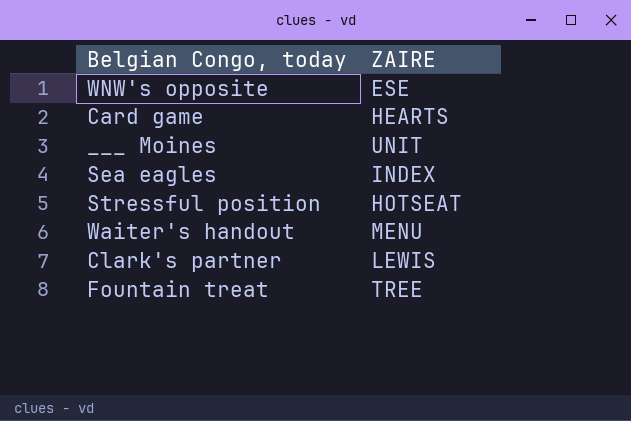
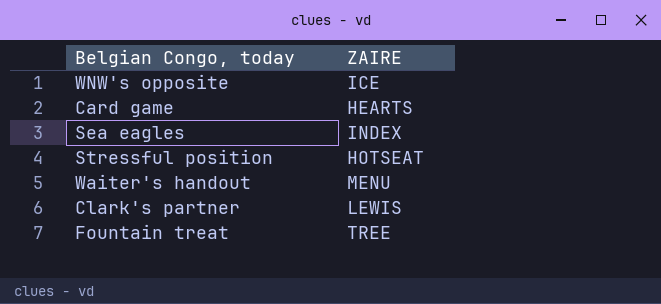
row ___ Moines: UNIT -> none
WNW's opposite | ZAIRE: ESE -> ICE

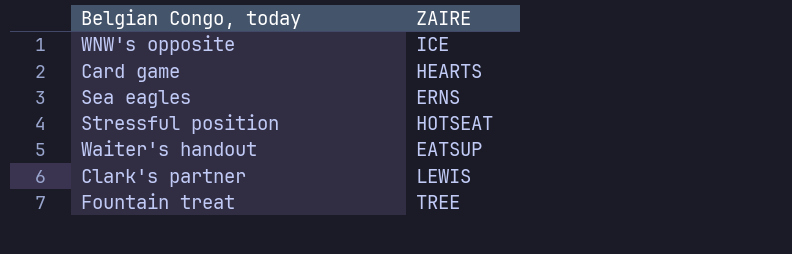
Sea eagles | ZAIRE: INDEX -> ERNS
Waiter's handout | ZAIRE: MENU -> EATSUP

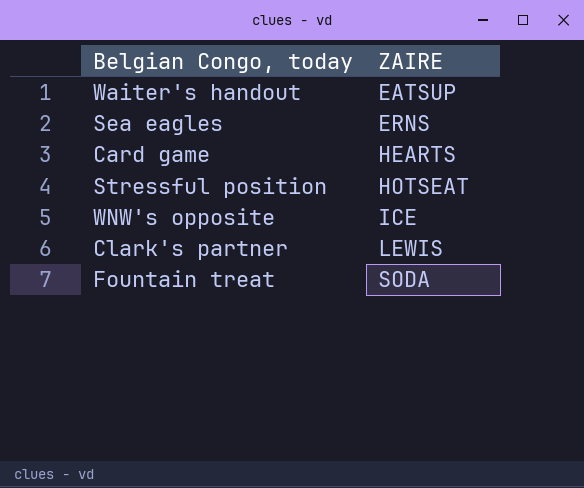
row order: none -> ZAIRE ascending
Fountain treat | ZAIRE: TREE -> SODA

